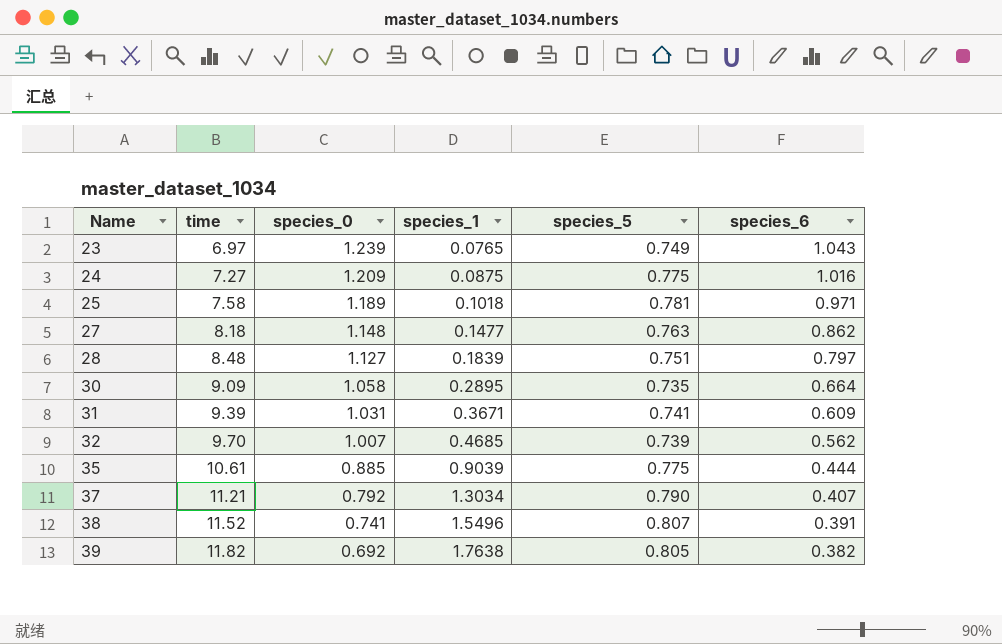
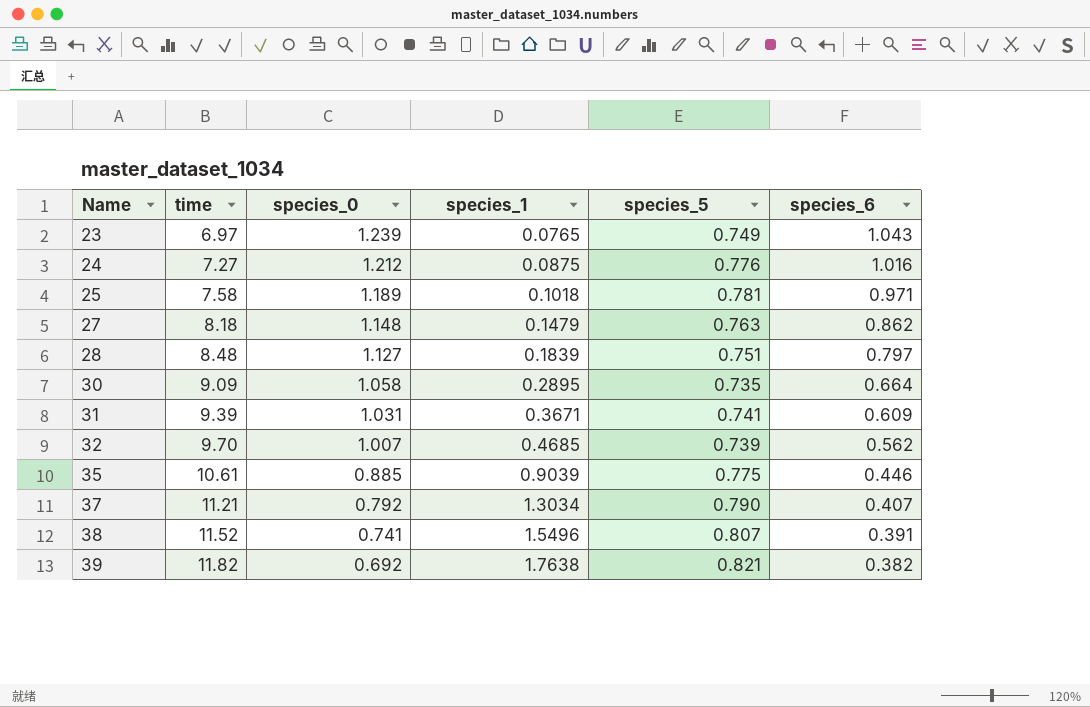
24 | species_0: 1.209 -> 1.212
24 | species_5: 0.775 -> 0.776
27 | species_1: 0.1477 -> 0.1479
35 | species_6: 0.444 -> 0.446
39 | species_5: 0.805 -> 0.821

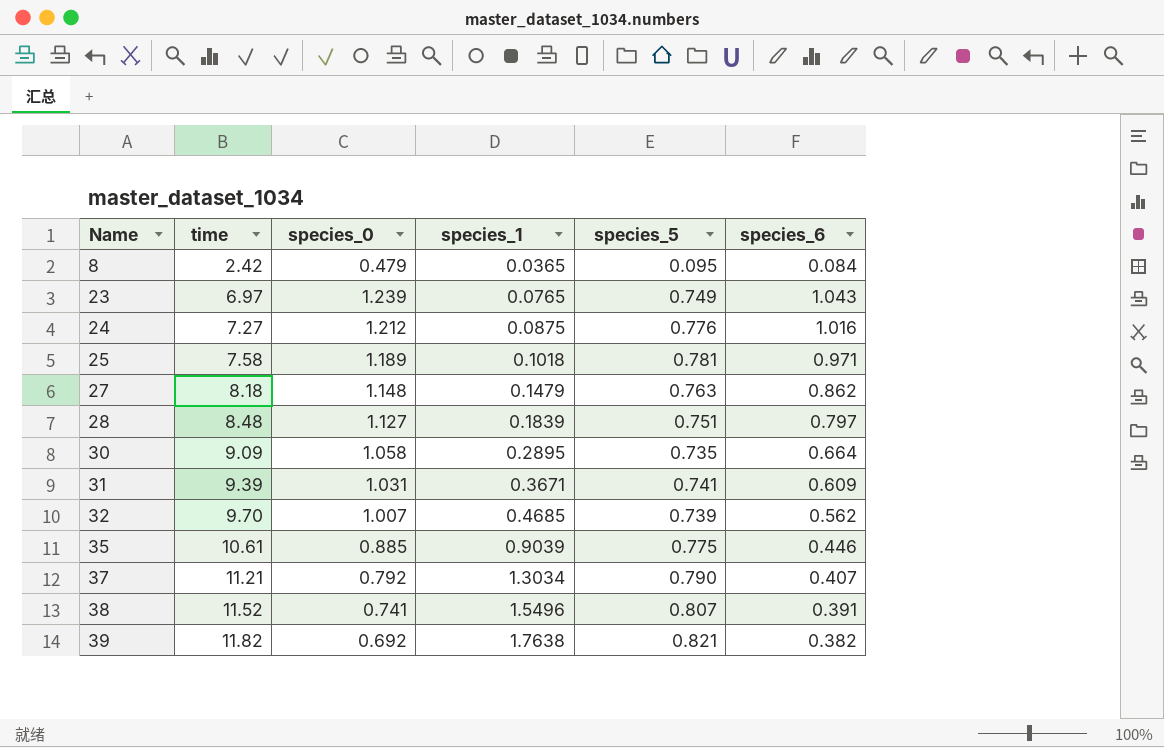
row 8: none -> 2.42 | 0.479 | 0.0365 | 0.095 | 0.084

